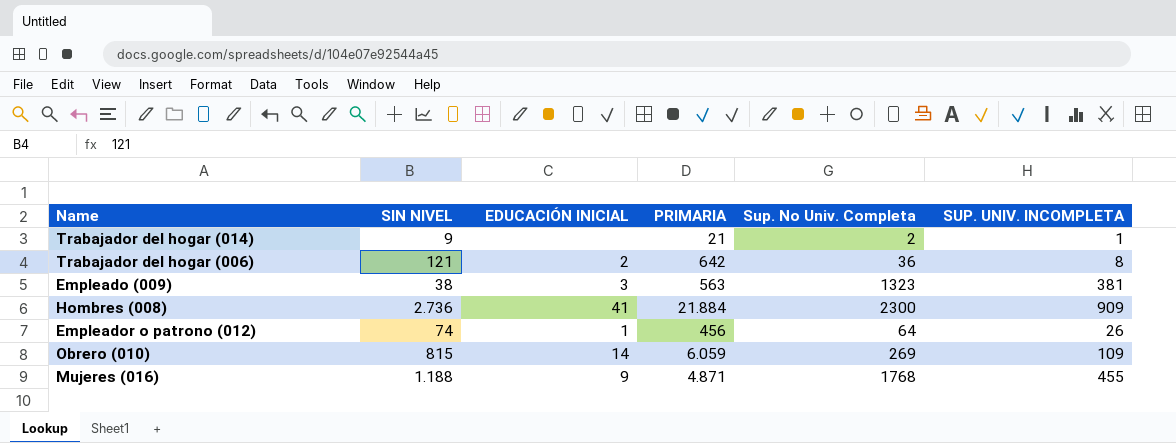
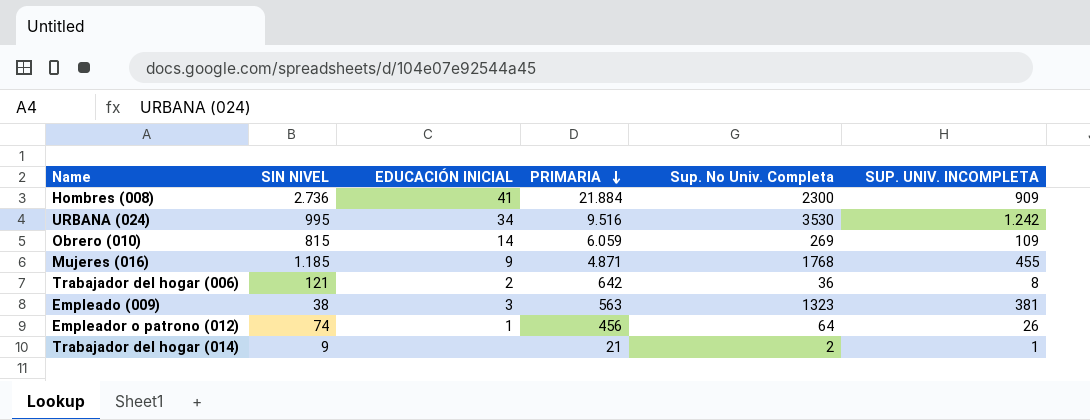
row order: none -> PRIMARIA descending
row URBANA (024): none -> 995 | 34 | 9.516 | 3530 | 1.242
Mujeres (016) | SIN NIVEL: 1.188 -> 1.185

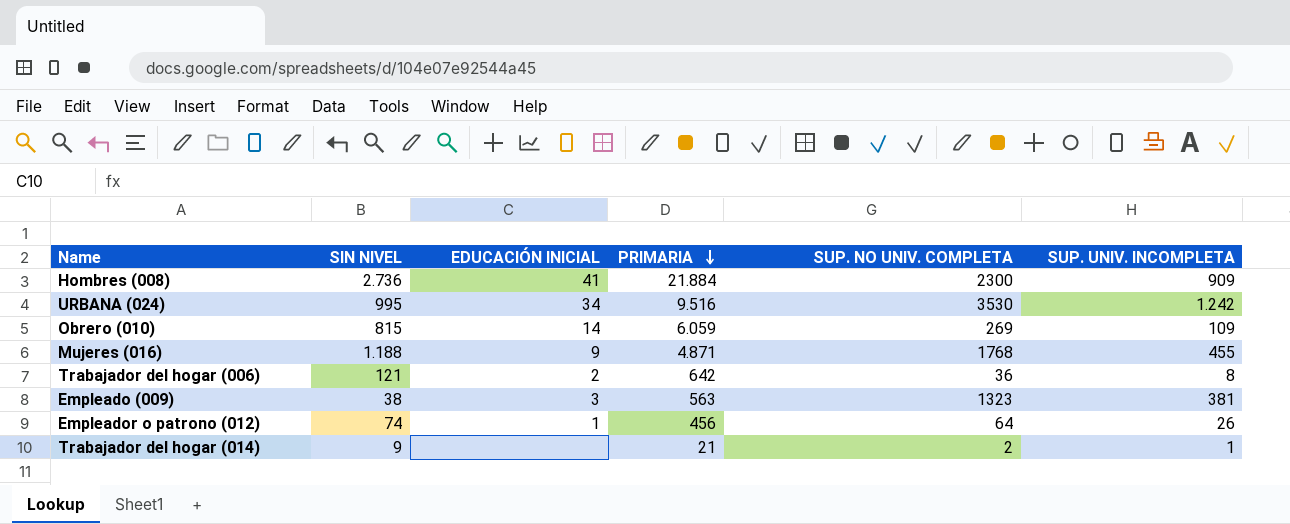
column name: Sup. No Univ. Completa -> SUP. NO UNIV. COMPLETA
Mujeres (016) | SIN NIVEL: 1.185 -> 1.188

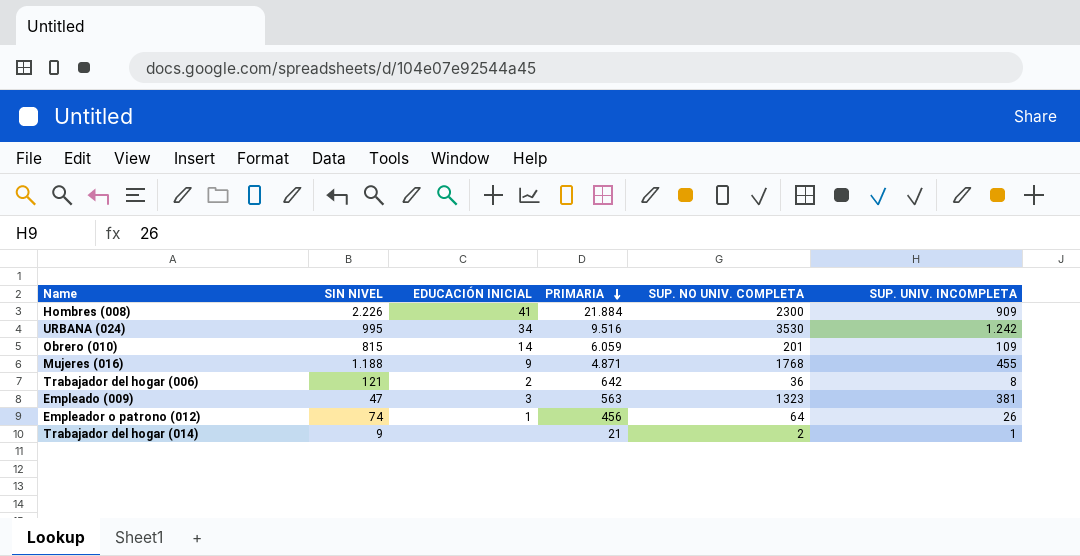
Hombres (008) | SIN NIVEL: 2.736 -> 2.226
Obrero (010) | SUP. NO UNIV. COMPLETA: 269 -> 201
Empleado (009) | SIN NIVEL: 38 -> 47

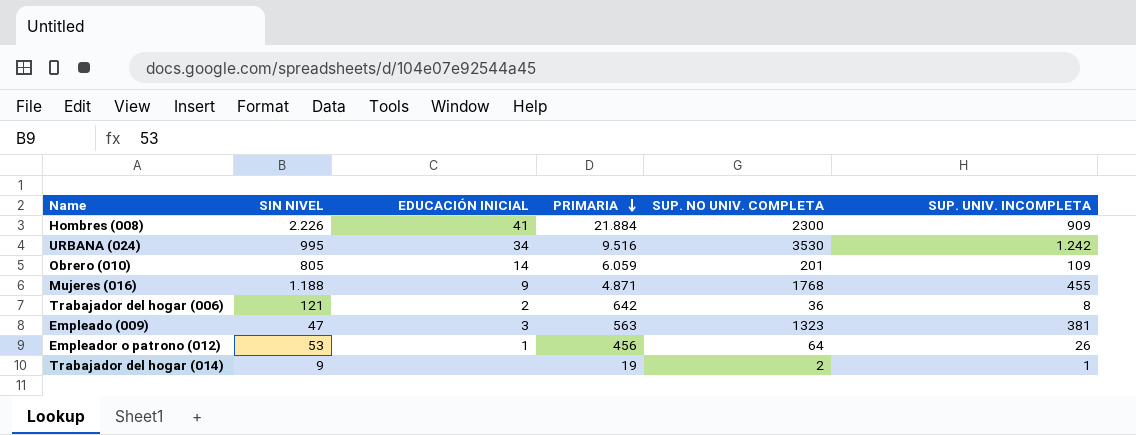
Obrero (010) | SIN NIVEL: 815 -> 805
Empleador o patrono (012) | SIN NIVEL: 74 -> 53
Trabajador del hogar (014) | PRIMARIA: 21 -> 19

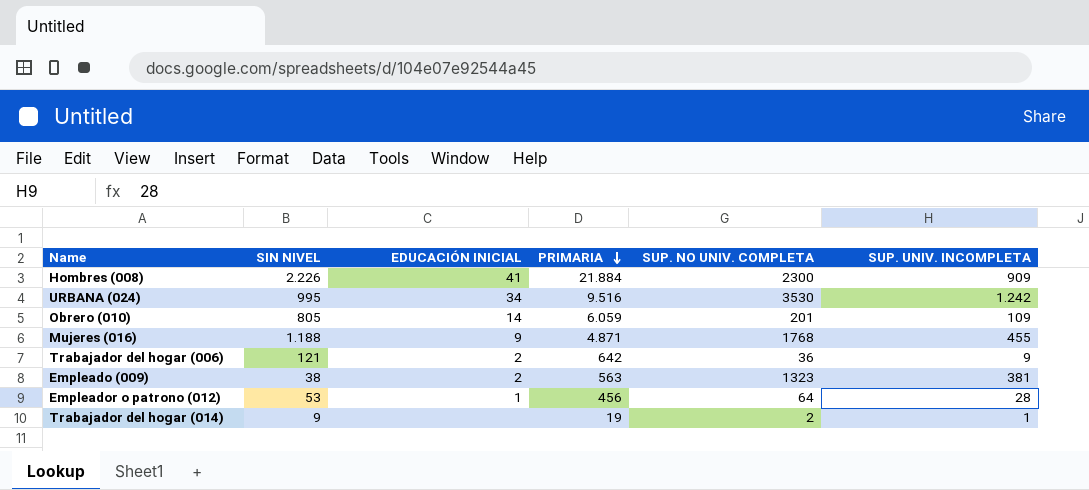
Trabajador del hogar (006) | SUP. UNIV. INCOMPLETA: 8 -> 9
Empleado (009) | SIN NIVEL: 47 -> 38
Empleado (009) | EDUCACIÓN INICIAL: 3 -> 2
Empleador o patrono (012) | SUP. UNIV. INCOMPLETA: 26 -> 28

